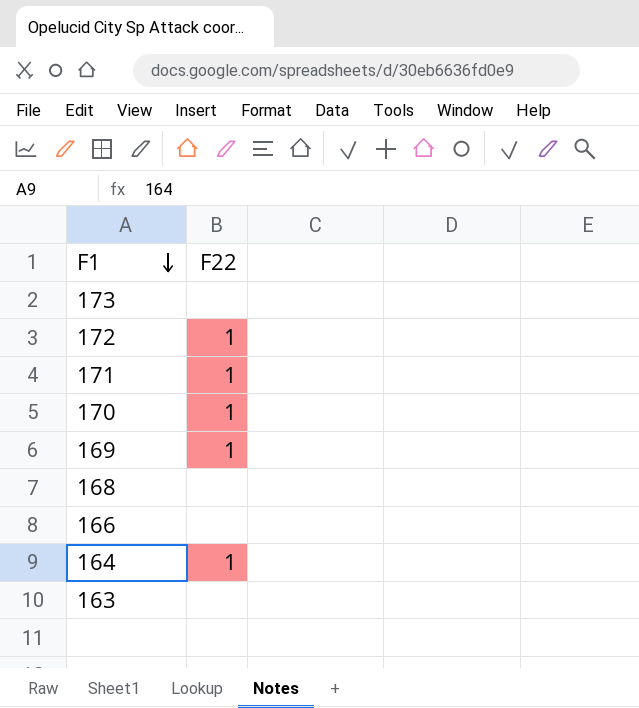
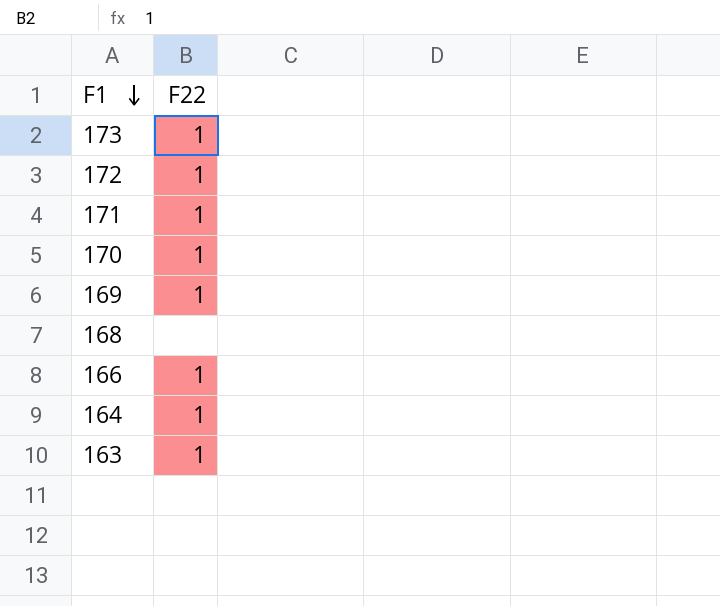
173 | F22: none -> 1
166 | F22: none -> 1
163 | F22: none -> 1

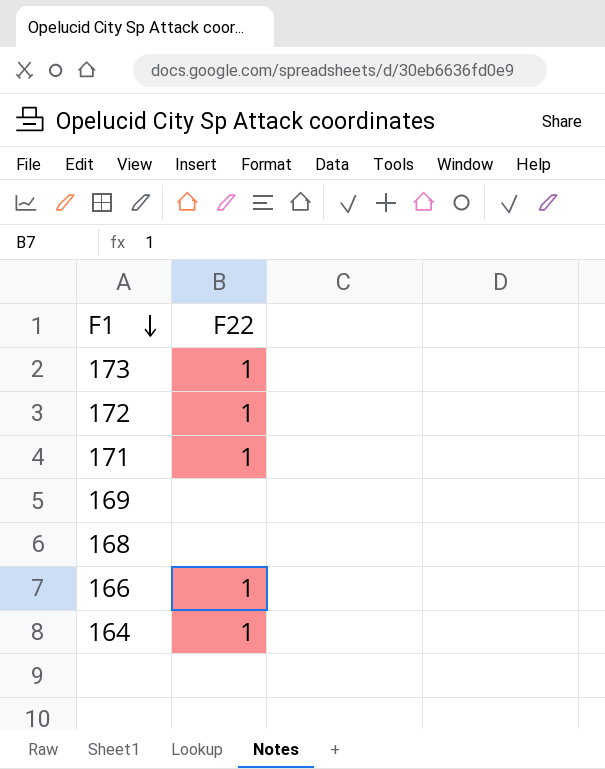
row 170: 1 -> none
row 163: 1 -> none
169 | F22: 1 -> none

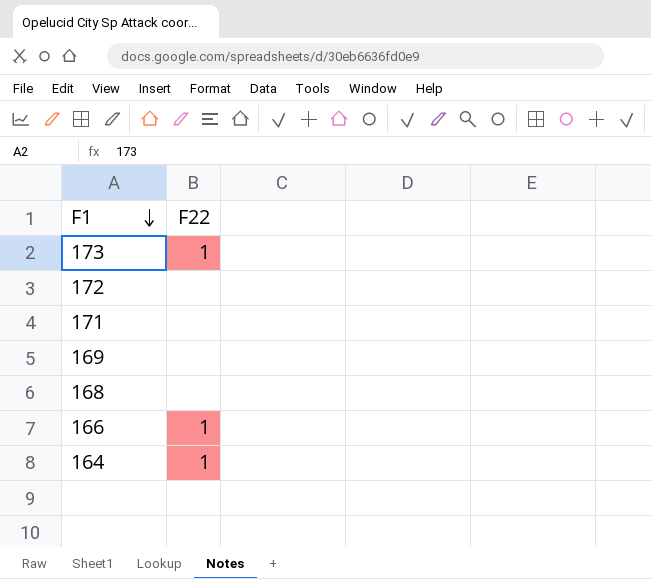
172 | F22: 1 -> none
171 | F22: 1 -> none

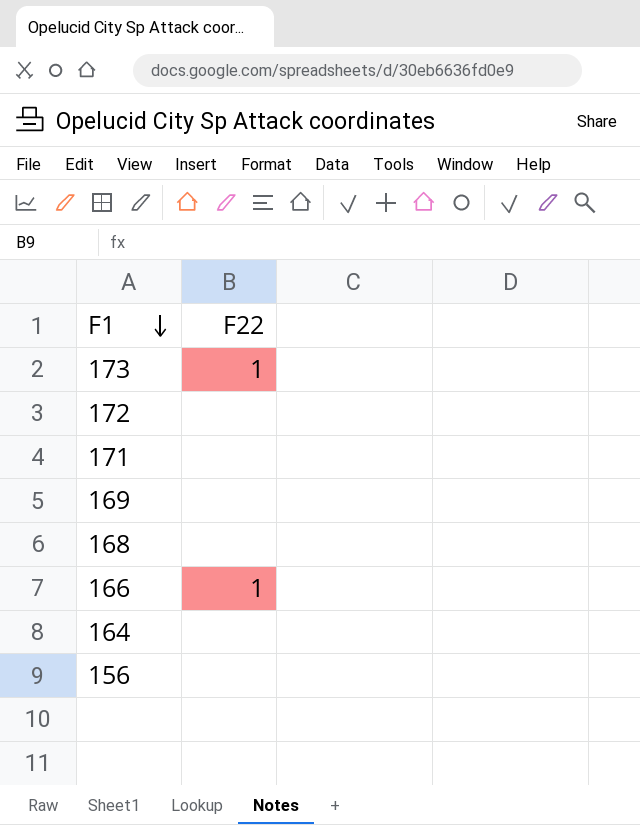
164 | F22: 1 -> none
row 156: none -> none

